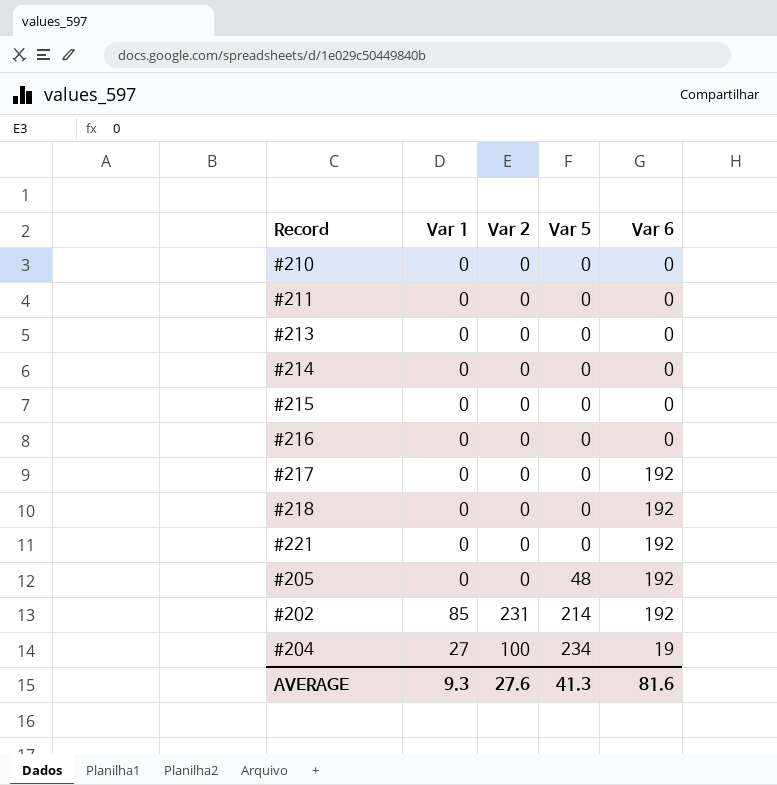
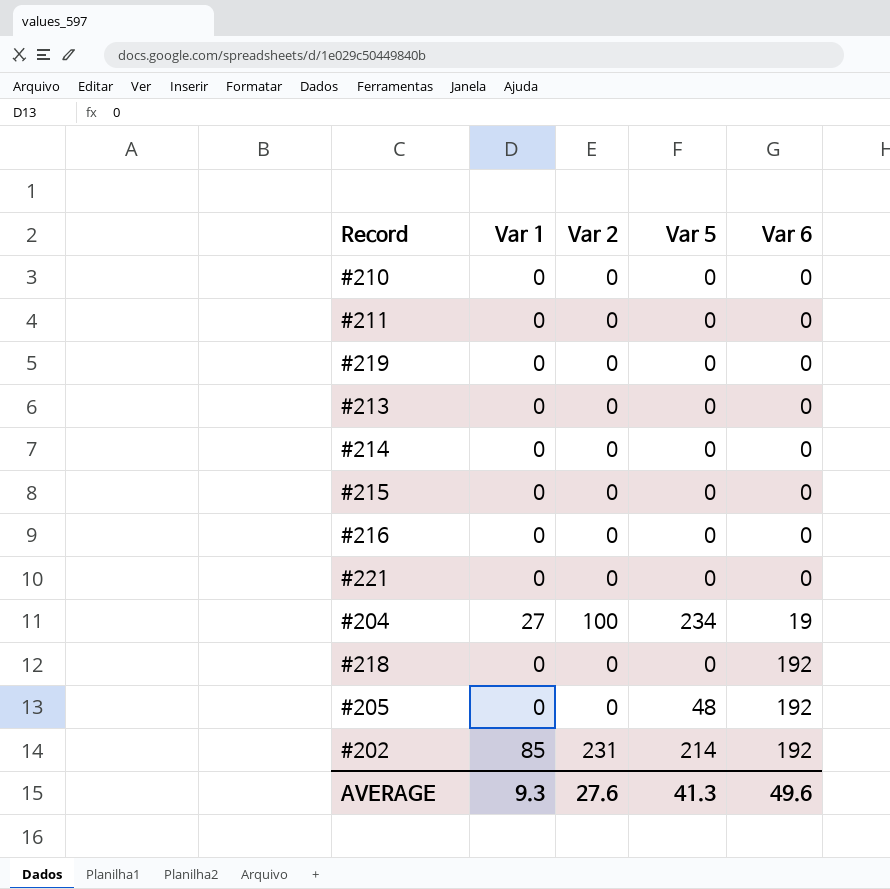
row order: Var 5 ascending -> Var 6 ascending
row #217: 0 | 0 | 0 | 192 -> none
row #219: none -> 0 | 0 | 0 | 0
#221 | Var 6: 192 -> 0
AVERAGE | Var 6: 81.6 -> 49.6

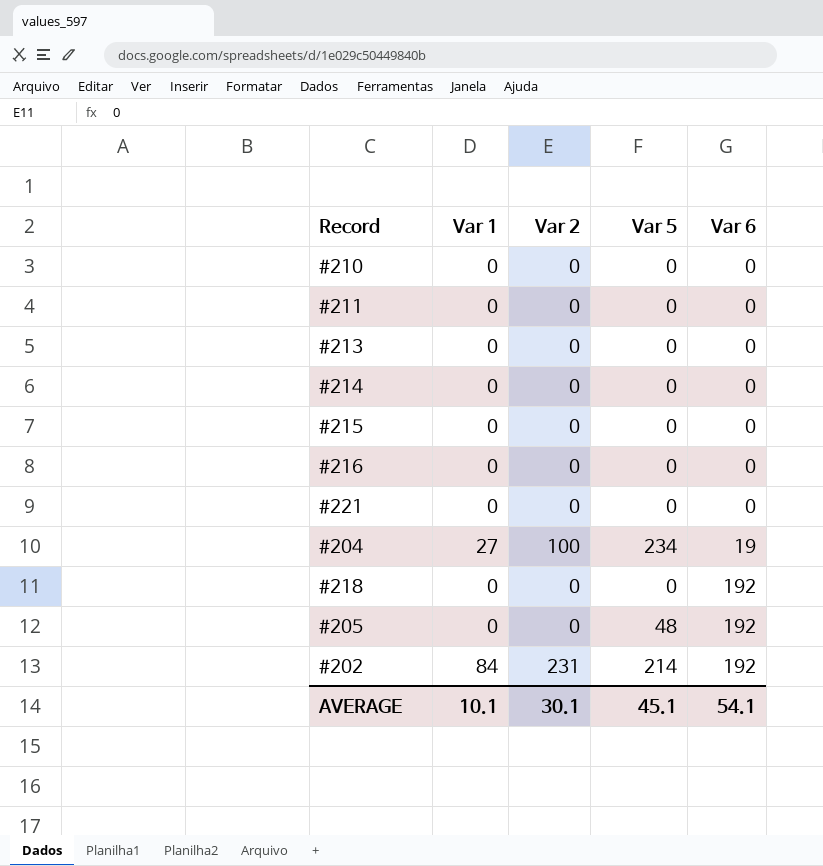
row #219: 0 | 0 | 0 | 0 -> none
#202 | Var 1: 85 -> 84
AVERAGE | Var 1: 9.3 -> 10.1
AVERAGE | Var 2: 27.6 -> 30.1
AVERAGE | Var 5: 41.3 -> 45.1
AVERAGE | Var 6: 49.6 -> 54.1

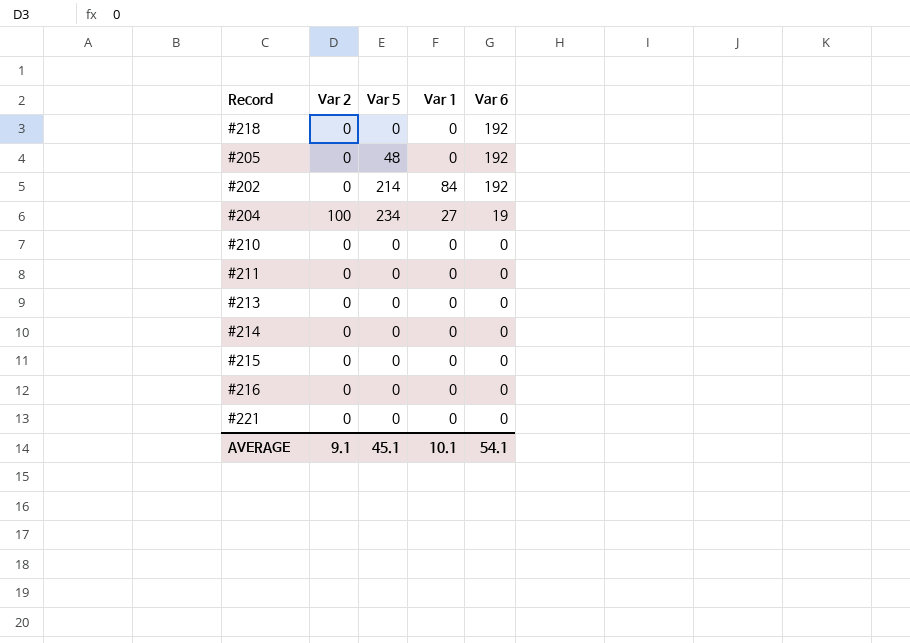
row order: Var 6 ascending -> Var 6 descending
column Var 1 | position: 2 -> 4
#202 | Var 2: 231 -> 0
AVERAGE | Var 2: 30.1 -> 9.1

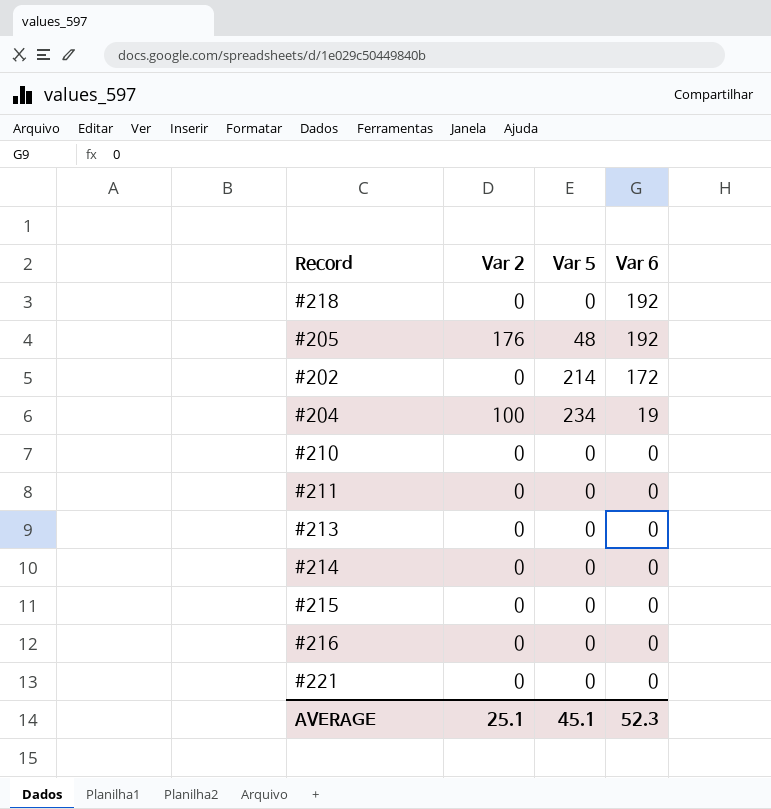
column Var 1 | position: 4 -> none
#205 | Var 2: 0 -> 176
#202 | Var 6: 192 -> 172
AVERAGE | Var 2: 9.1 -> 25.1
AVERAGE | Var 6: 54.1 -> 52.3

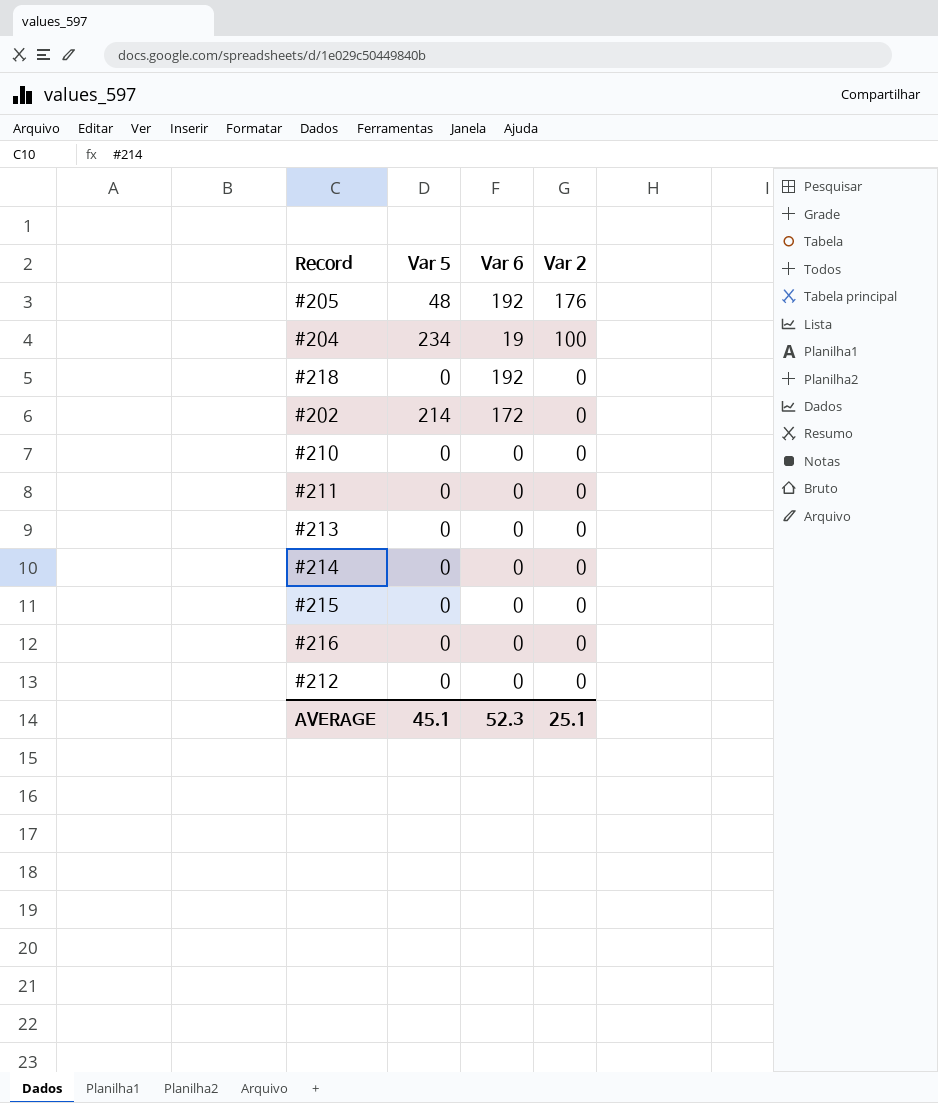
row order: Var 6 descending -> Var 2 descending
column Var 2 | position: 2 -> 4
row #221: 0 | 0 | 0 -> none
row #212: none -> 0 | 0 | 0

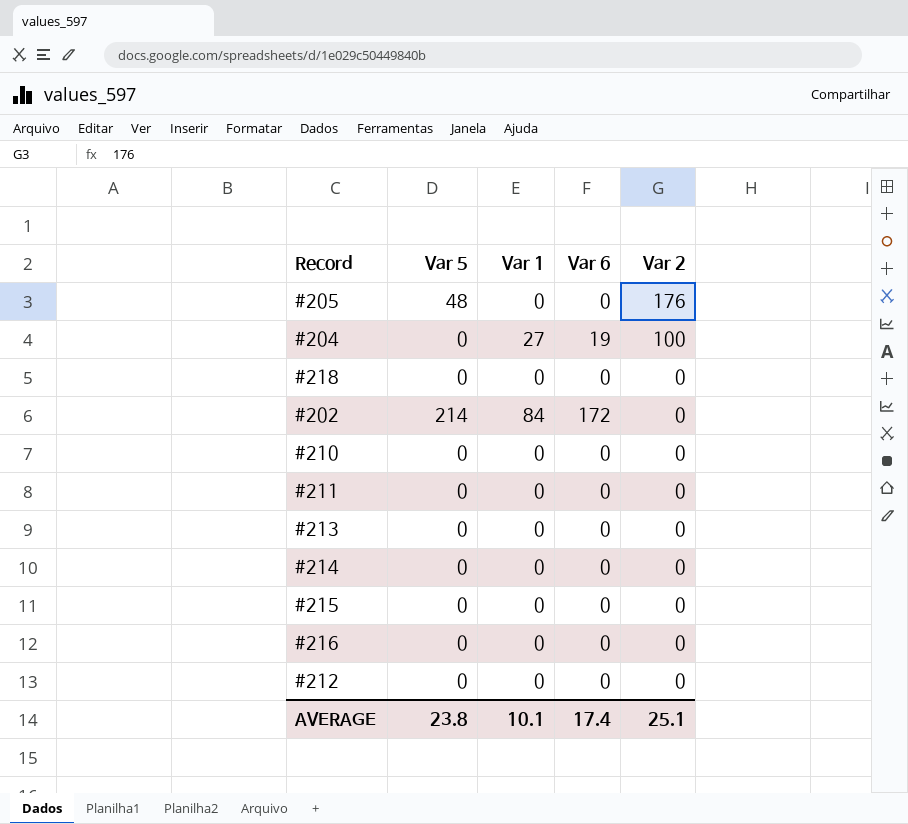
column Var 1 | position: none -> 3
#205 | Var 6: 192 -> 0
#204 | Var 5: 234 -> 0
#218 | Var 6: 192 -> 0
AVERAGE | Var 5: 45.1 -> 23.8
AVERAGE | Var 6: 52.3 -> 17.4

